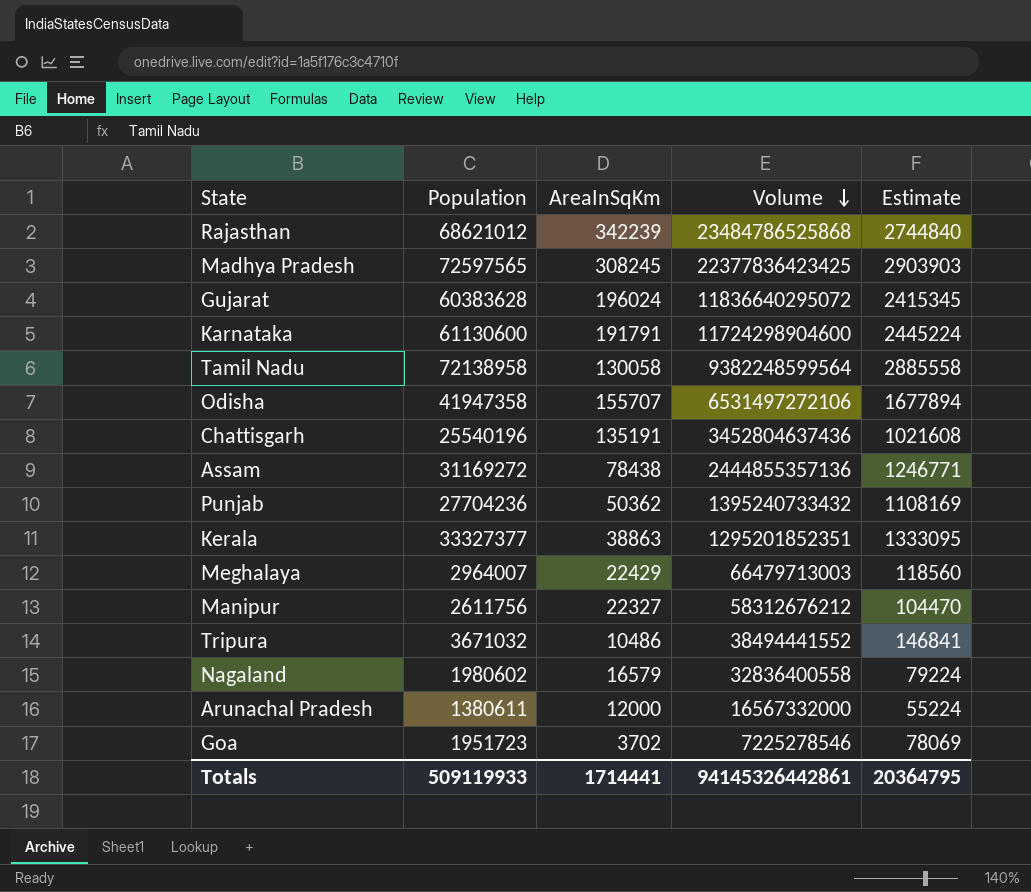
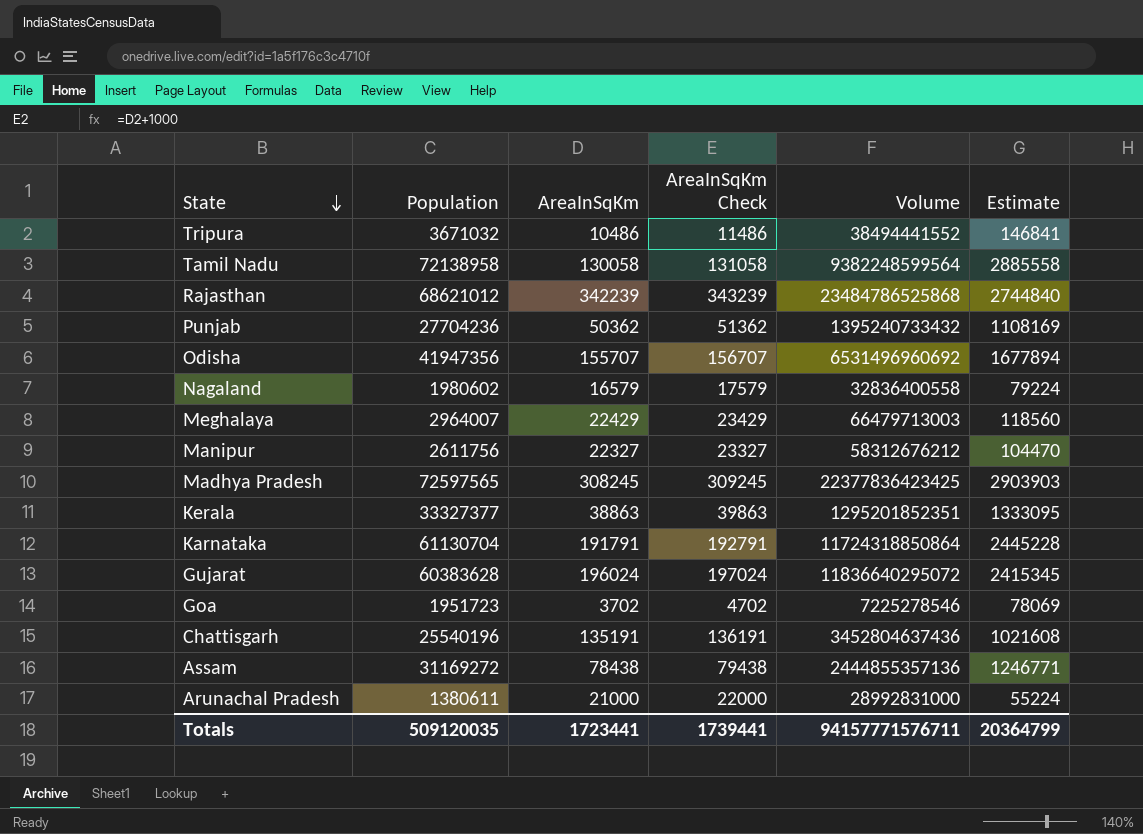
row order: Volume descending -> State descending
column AreaInSqKm Check | formula: none -> [AreaInSqKm] + 1000
Odisha | Population: 41947358 -> 41947356
Odisha | Volume: 6531497272106 -> 6531496960692
Karnataka | Population: 61130600 -> 61130704
Karnataka | Volume: 11724298904600 -> 11724318850864
Karnataka | Estimate: 2445224 -> 2445228
Arunachal Pradesh | AreaInSqKm: 12000 -> 21000
Arunachal Pradesh | Volume: 16567332000 -> 28992831000
Totals | Population: 509119933 -> 509120035
Totals | AreaInSqKm: 1714441 -> 1723441
Totals | Volume: 94145326442861 -> 94157771576711
Totals | Estimate: 20364795 -> 20364799

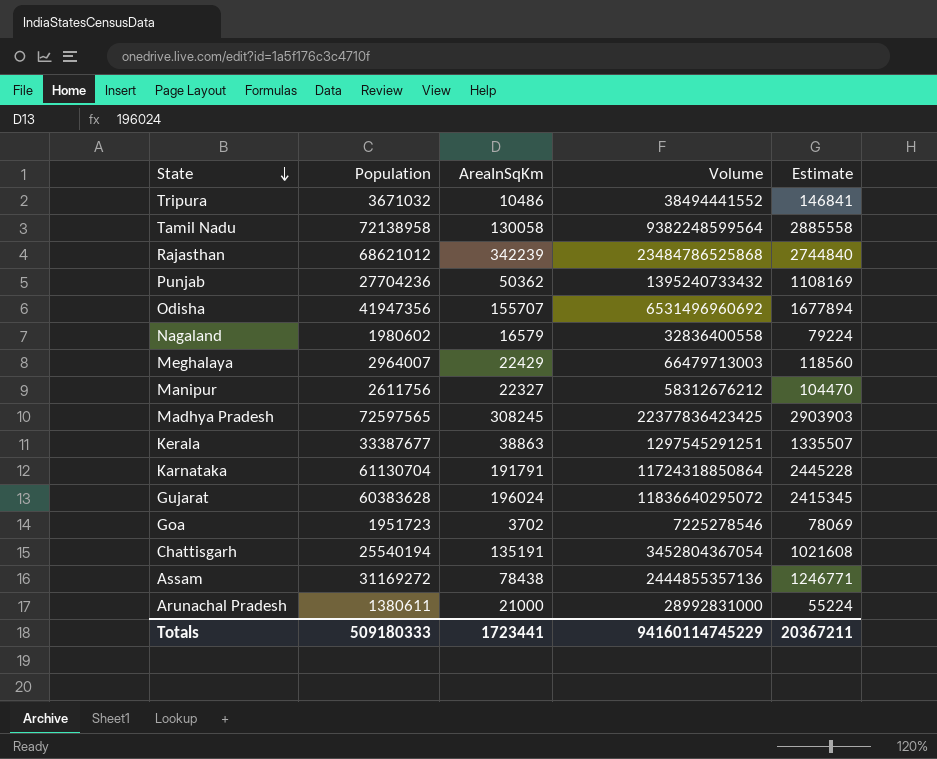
column AreaInSqKm Check | formula: [AreaInSqKm] + 1000 -> none
Kerala | Population: 33327377 -> 33387677
Kerala | Volume: 1295201852351 -> 1297545291251
Kerala | Estimate: 1333095 -> 1335507
Chattisgarh | Population: 25540196 -> 25540194
Chattisgarh | Volume: 3452804637436 -> 3452804367054
Totals | Population: 509120035 -> 509180333
Totals | Volume: 94157771576711 -> 94160114745229
Totals | Estimate: 20364799 -> 20367211

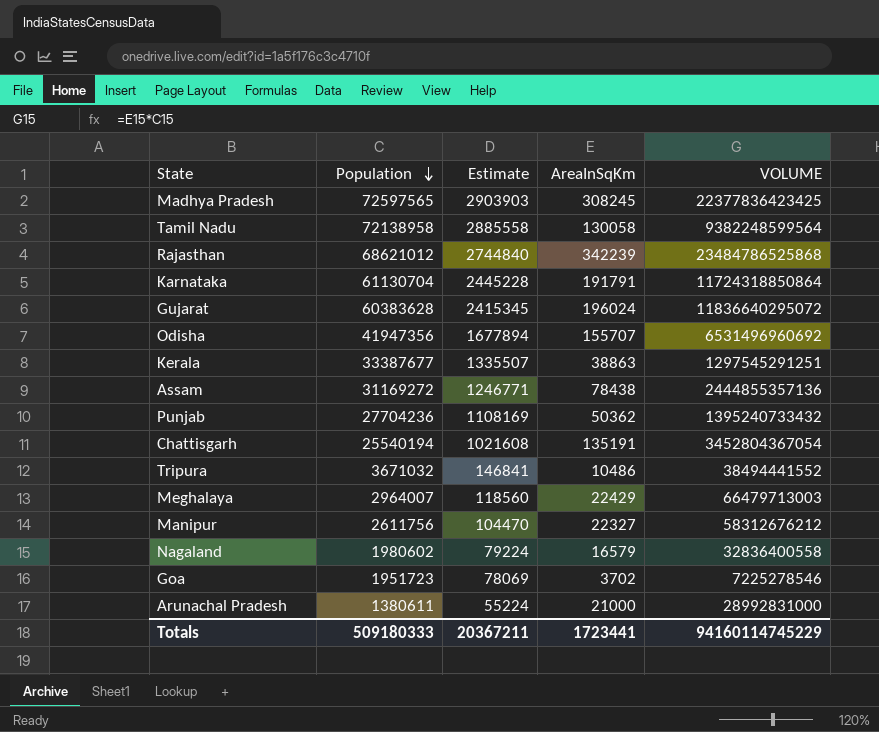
row order: State descending -> Population descending
column Estimate | position: 5 -> 3
column name: Volume -> VOLUME

